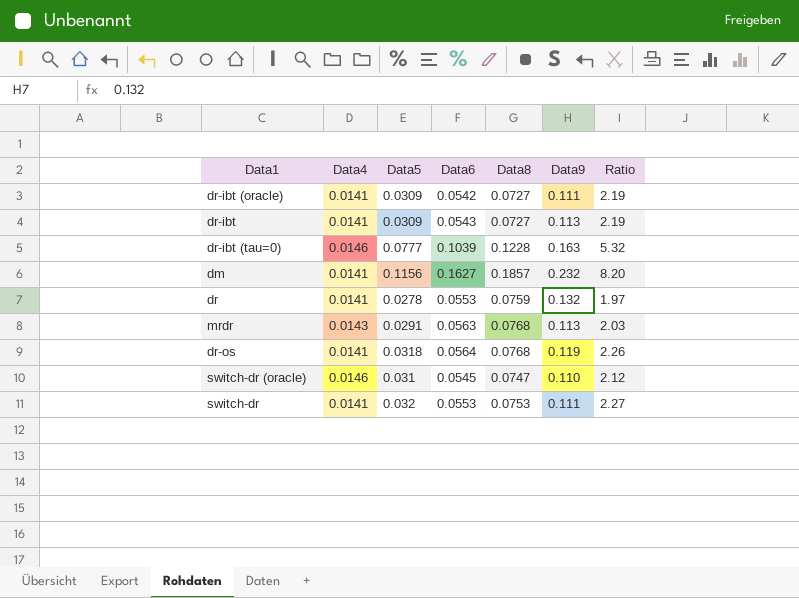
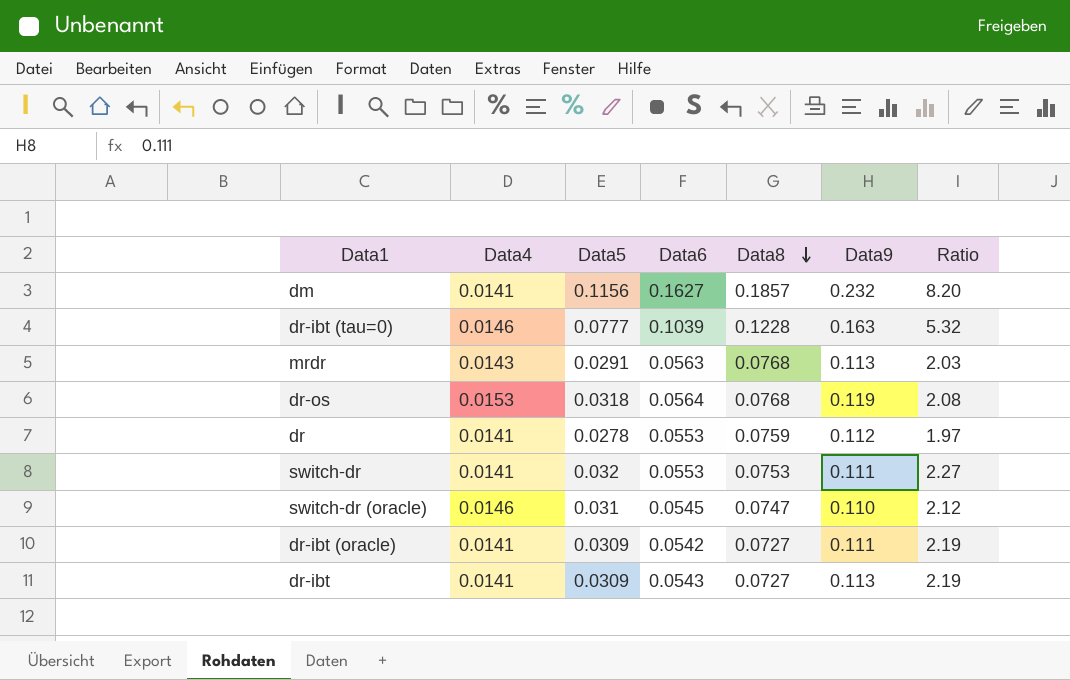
row order: none -> Data8 descending
dr-os | Data4: 0.0141 -> 0.0153
dr-os | Ratio: 2.26 -> 2.08
dr | Data9: 0.132 -> 0.112

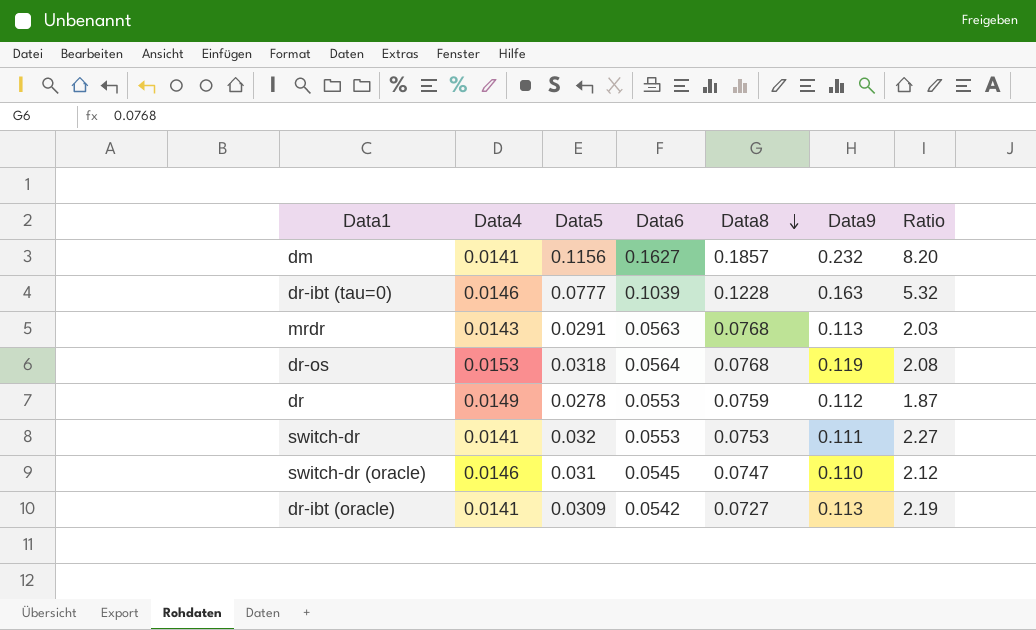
row dr-ibt: 0.0141 | 0.0309 | 0.0543 | 0.0727 | 0.113 | 2.19 -> none
dr | Data4: 0.0141 -> 0.0149
dr | Ratio: 1.97 -> 1.87
dr-ibt (oracle) | Data9: 0.111 -> 0.113

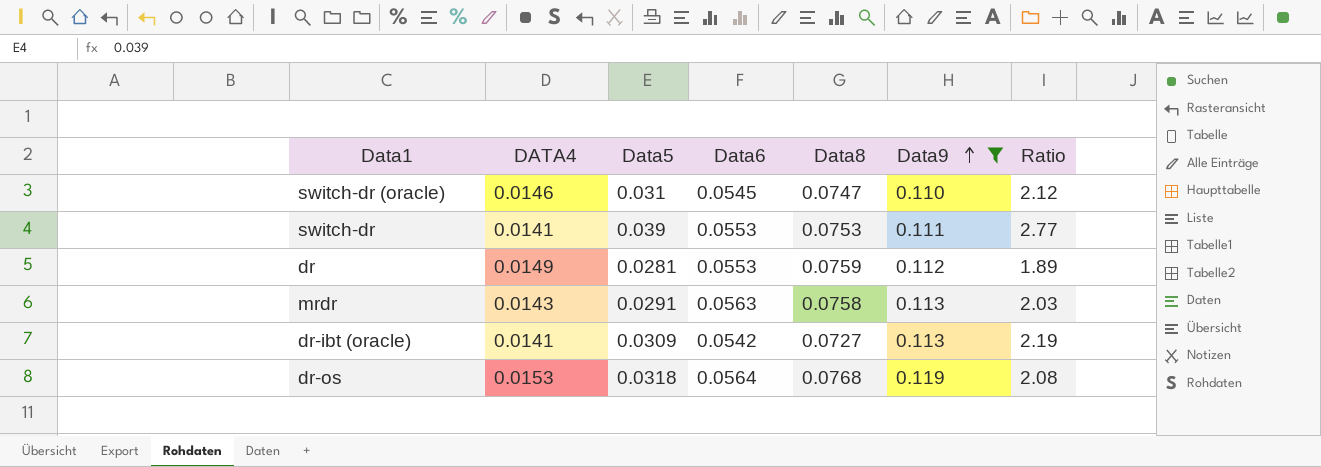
filter: none -> Data9 <= 0.119
row order: Data8 descending -> Data9 ascending
column name: Data4 -> DATA4
switch-dr | Data5: 0.032 -> 0.039
switch-dr | Ratio: 2.27 -> 2.77
dr | Data5: 0.0278 -> 0.0281
dr | Ratio: 1.87 -> 1.89
mrdr | Data8: 0.0768 -> 0.0758

